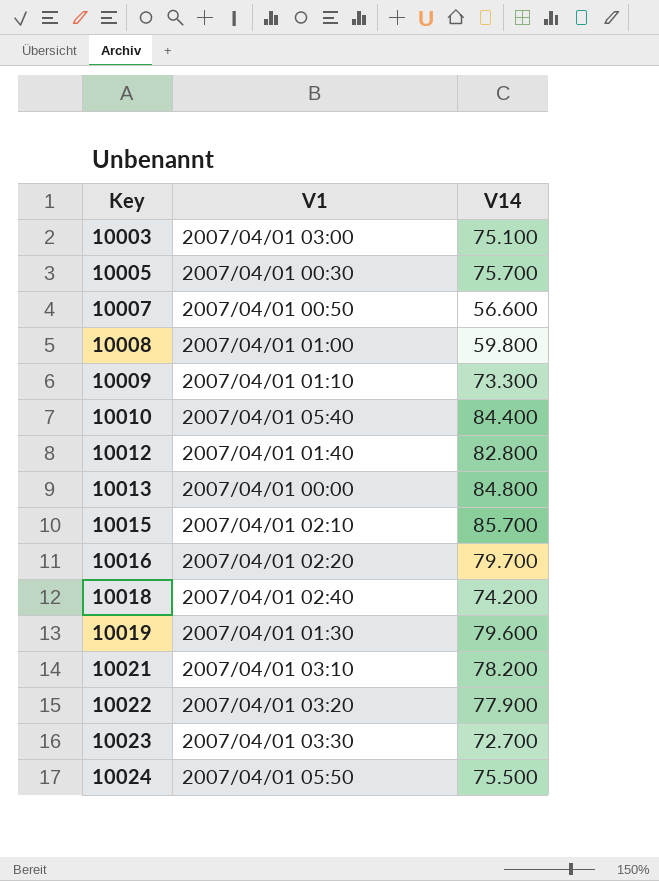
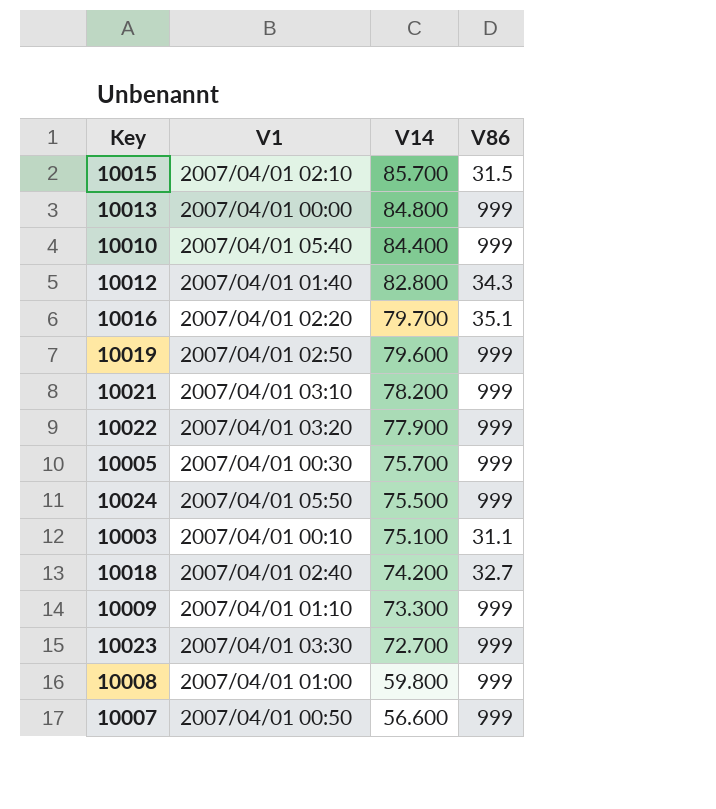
row order: Key ascending -> V14 descending
column V86 | position: none -> 4
10019 | V1: 2007/04/01 01:30 -> 2007/04/01 02:50
10003 | V1: 2007/04/01 03:00 -> 2007/04/01 00:10

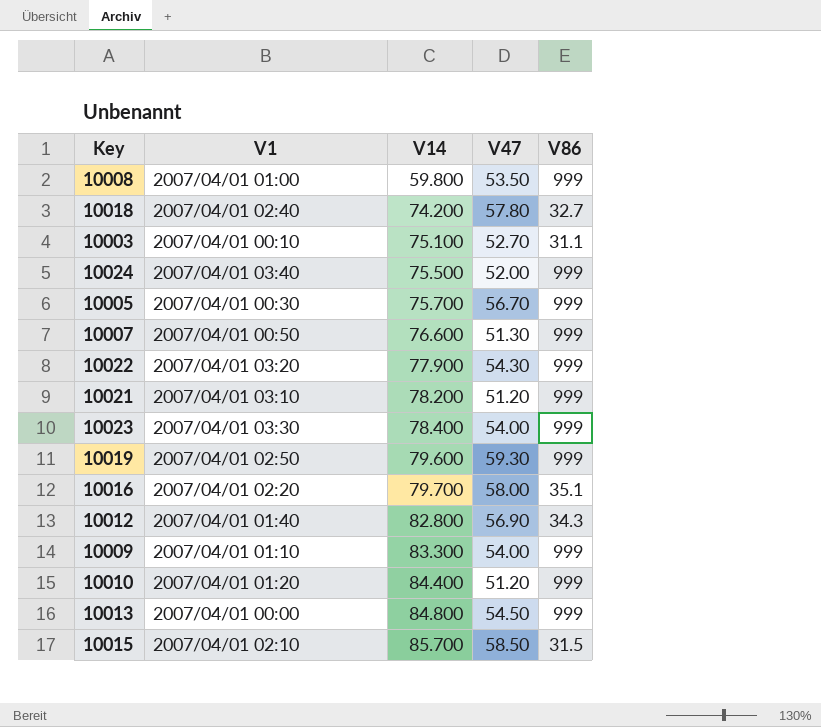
row order: V14 descending -> V14 ascending
column V47 | position: none -> 4
10024 | V1: 2007/04/01 05:50 -> 2007/04/01 03:40
10007 | V14: 56.600 -> 76.600
10023 | V14: 72.700 -> 78.400
10009 | V14: 73.300 -> 83.300
10010 | V1: 2007/04/01 05:40 -> 2007/04/01 01:20

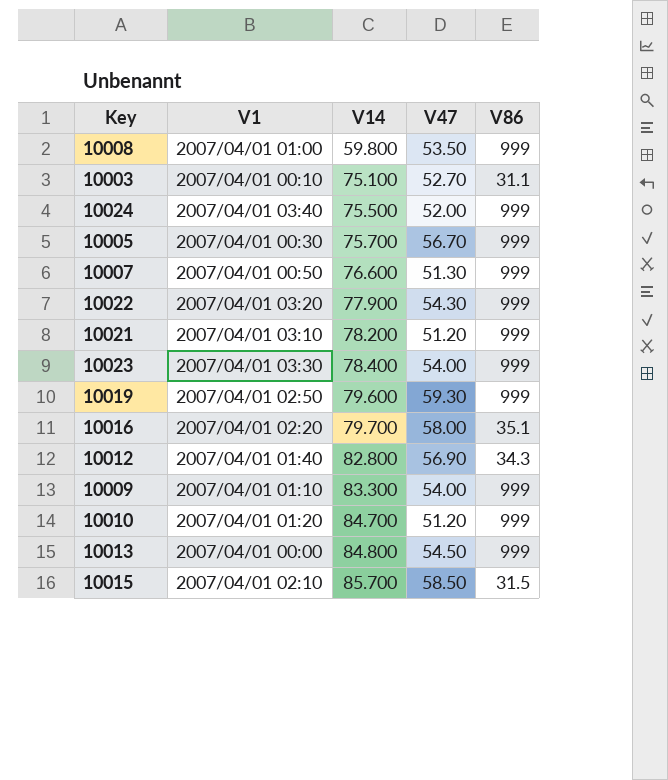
row 10018: 2007/04/01 02:40 | 74.200 | 57.80 | 32.7 -> none
10010 | V14: 84.400 -> 84.700

